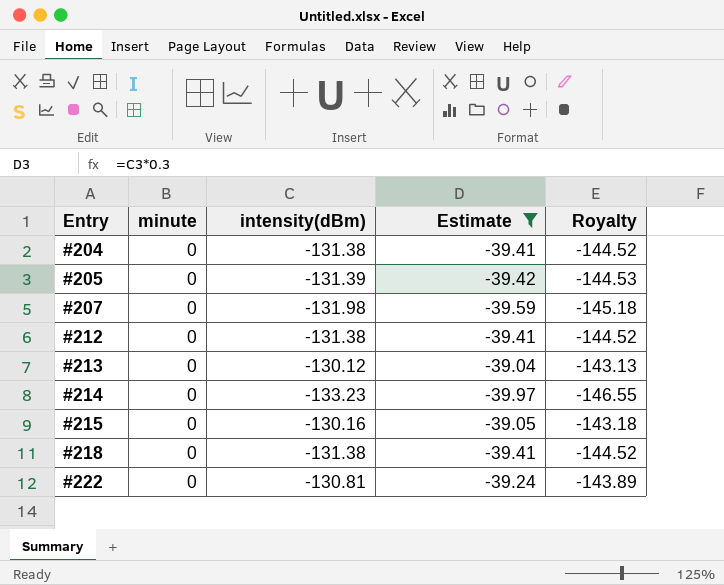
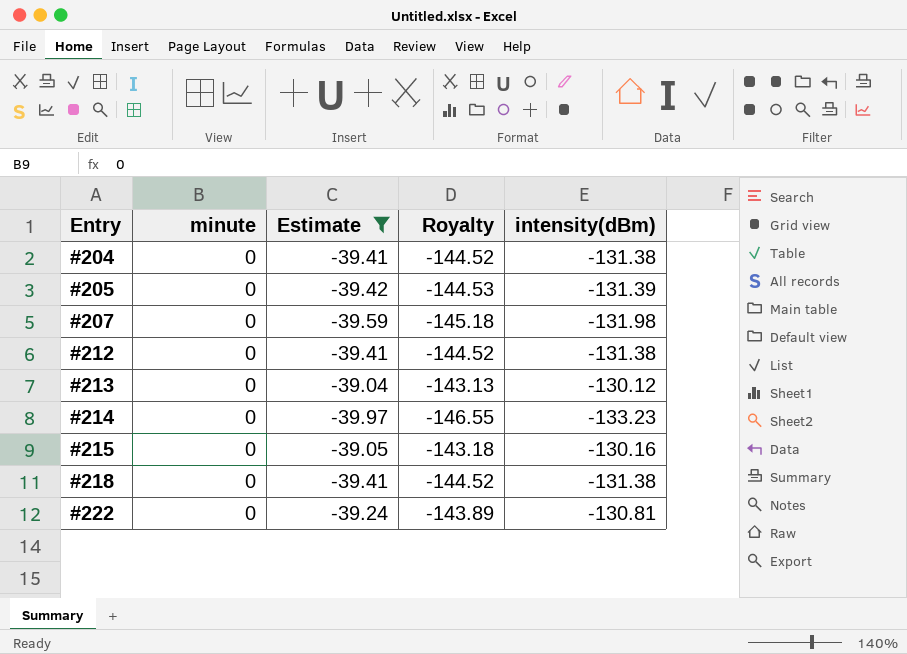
column intensity(dBm) | position: 3 -> 5

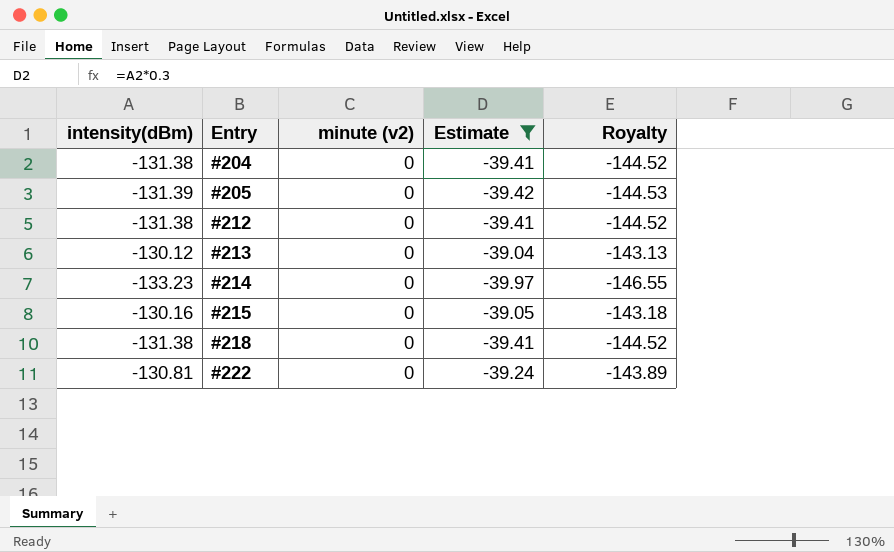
column intensity(dBm) | position: 5 -> 1
column name: minute -> minute (v2)
row #207: 0 | -39.59 | -145.18 | -131.98 -> none

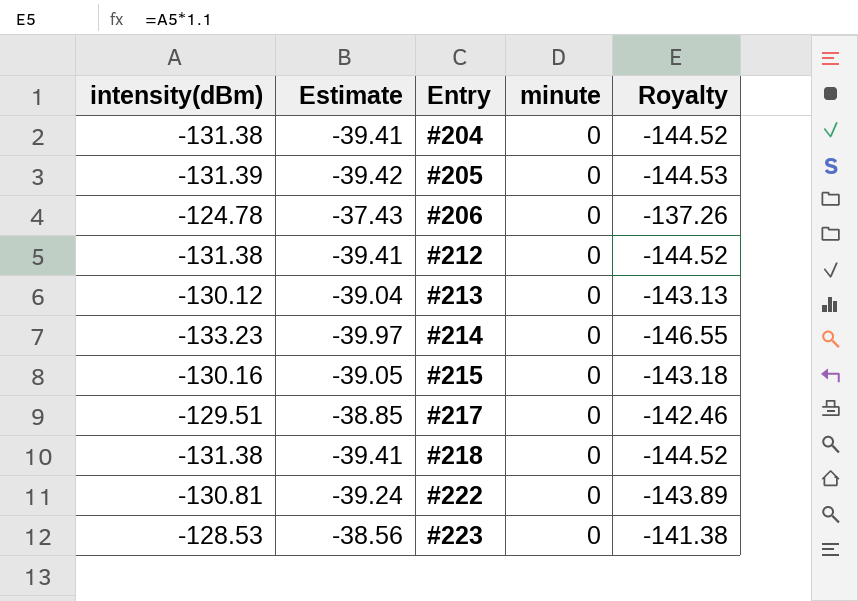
filter: Estimate <= -39.04 -> none
column Estimate | position: 4 -> 2
column name: minute (v2) -> minute

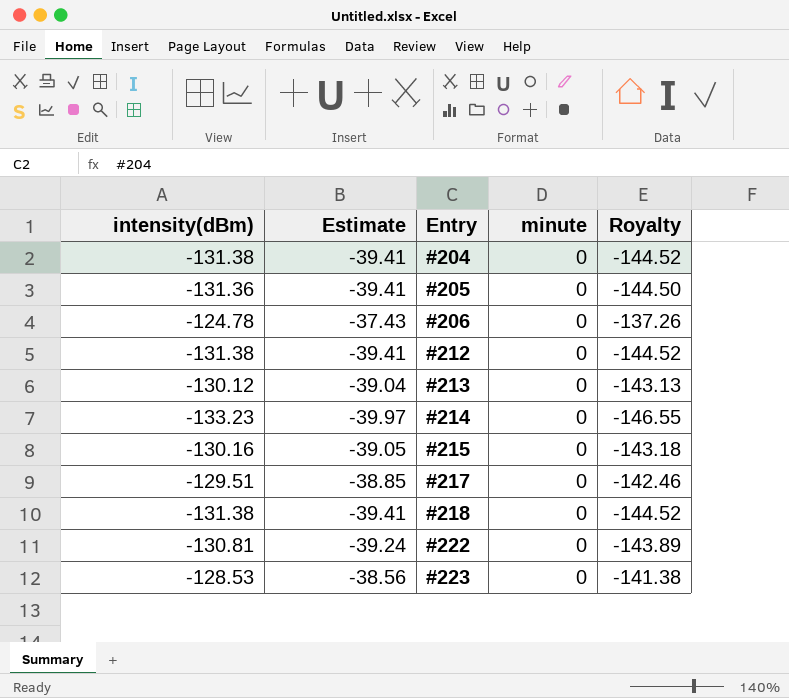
#205 | intensity(dBm): -131.39 -> -131.36
#205 | Estimate: -39.42 -> -39.41
#205 | Royalty: -144.53 -> -144.50

